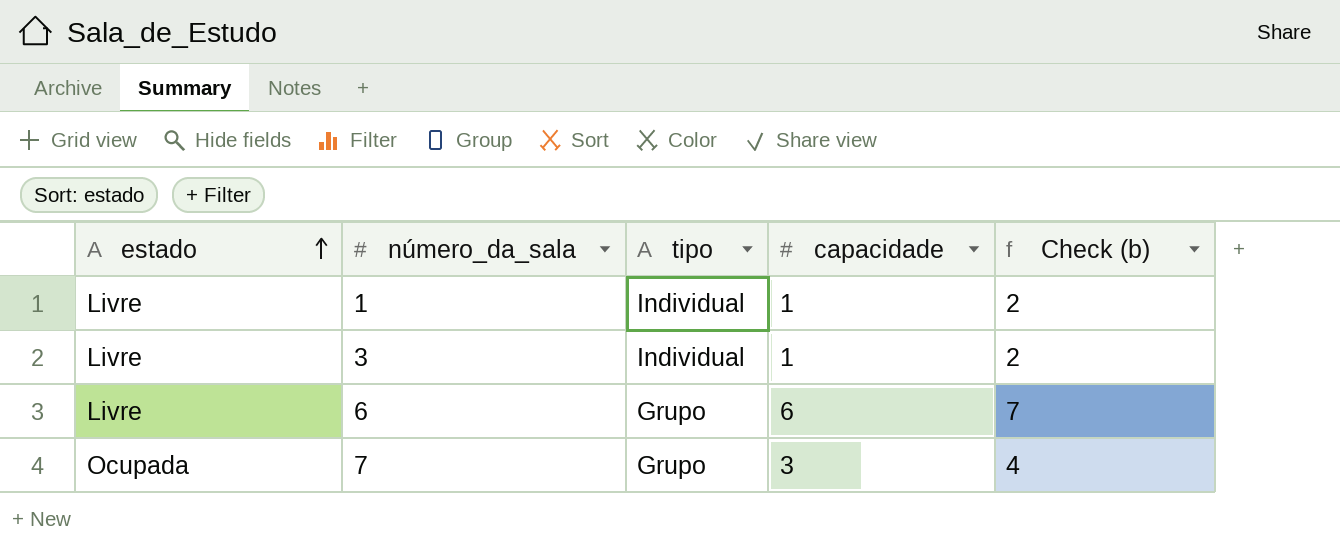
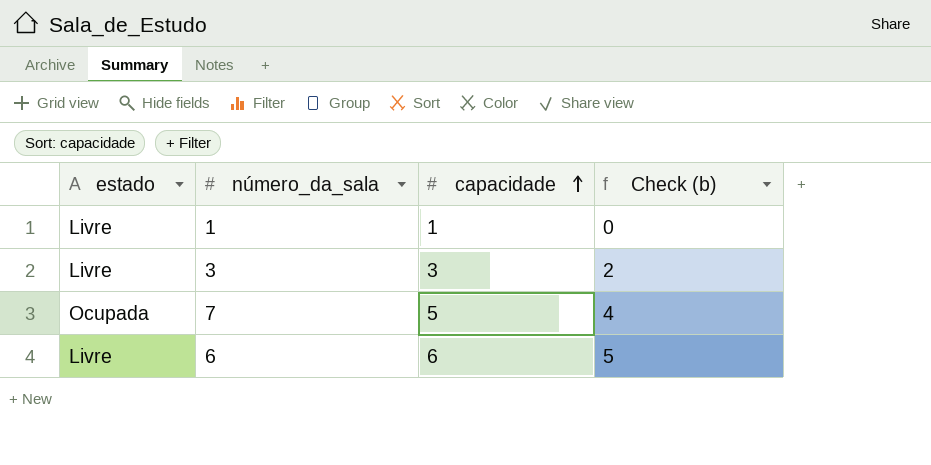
row order: estado ascending -> capacidade ascending
column tipo | position: 3 -> none
column Check (b) | formula: [capacidade] + 1 -> [capacidade] - 1
3 | capacidade: 1 -> 3
7 | capacidade: 3 -> 5

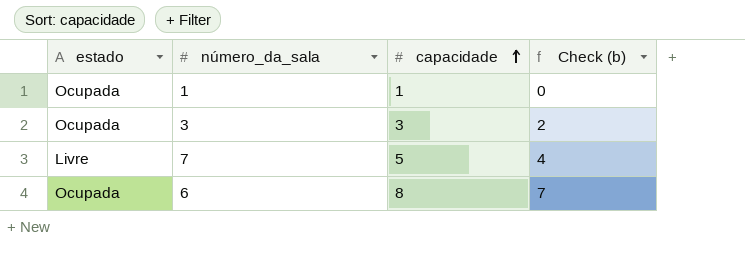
1 | estado: Livre -> Ocupada
3 | estado: Livre -> Ocupada
7 | estado: Ocupada -> Livre
6 | estado: Livre -> Ocupada
6 | capacidade: 6 -> 8
6 | Check (b): 5 -> 7

